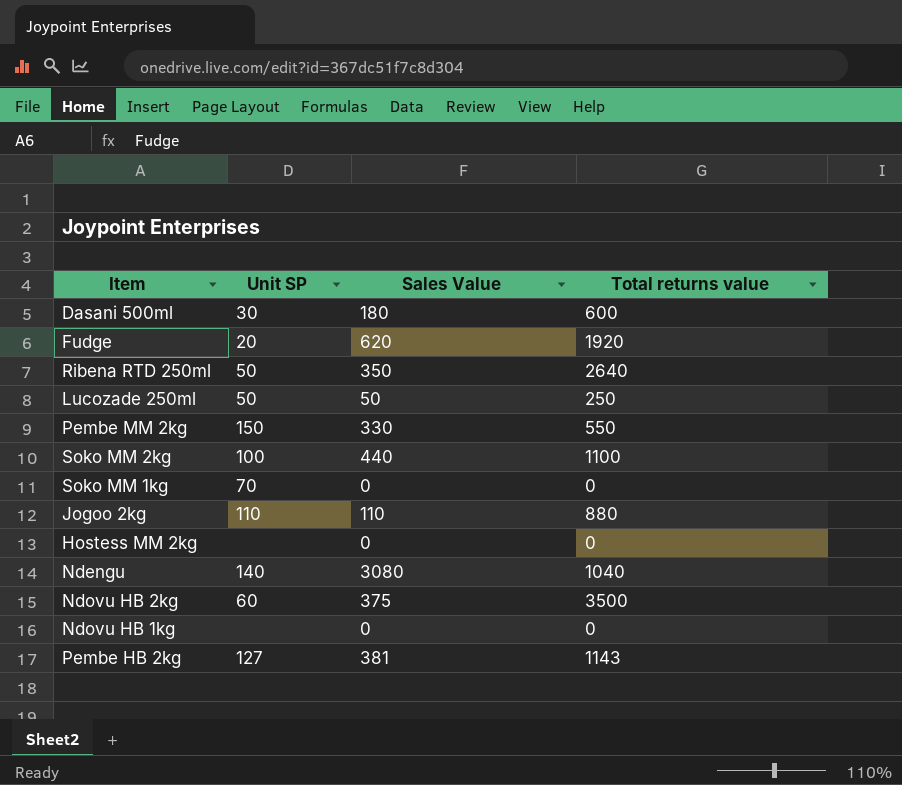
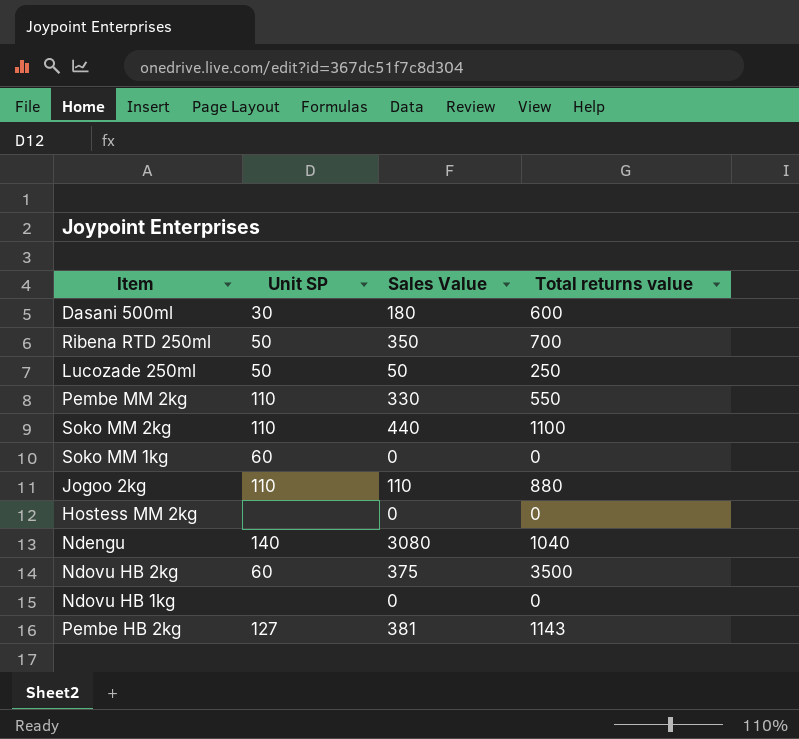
row Fudge: 20 | 620 | 1920 -> none
Ribena RTD 250ml | Total returns value: 2640 -> 700
Pembe MM 2kg | Unit SP: 150 -> 110
Soko MM 2kg | Unit SP: 100 -> 110
Soko MM 1kg | Unit SP: 70 -> 60

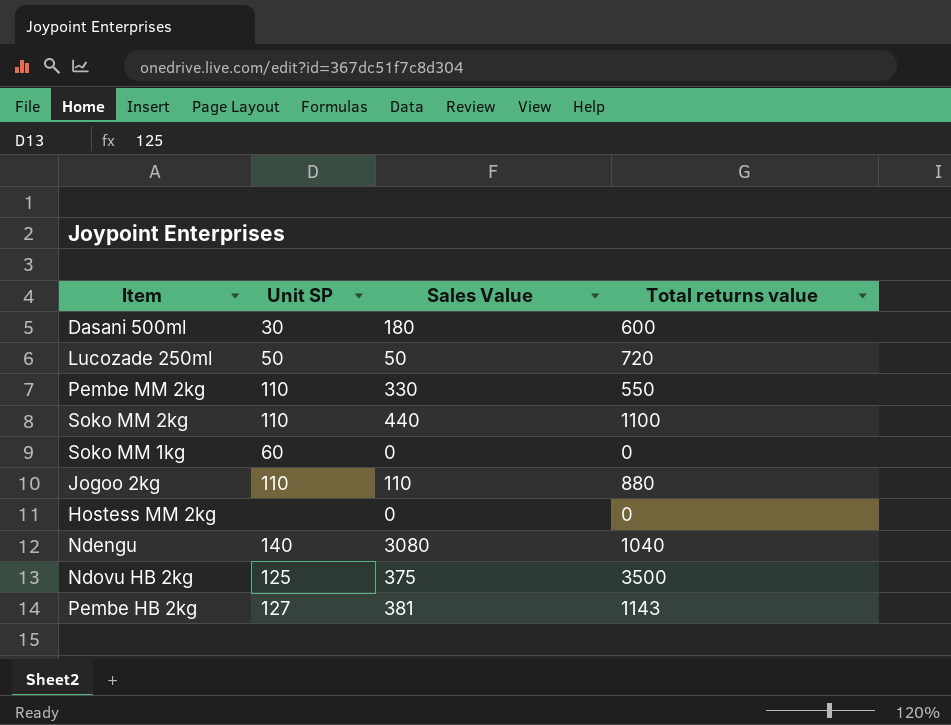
row Ribena RTD 250ml: 50 | 350 | 700 -> none
row Ndovu HB 1kg: none | 0 | 0 -> none
Lucozade 250ml | Total returns value: 250 -> 720
Ndovu HB 2kg | Unit SP: 60 -> 125

